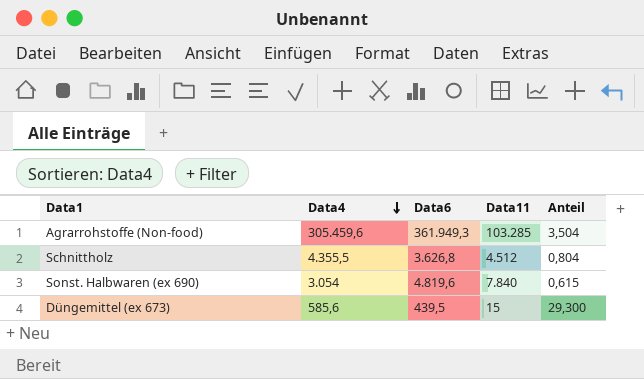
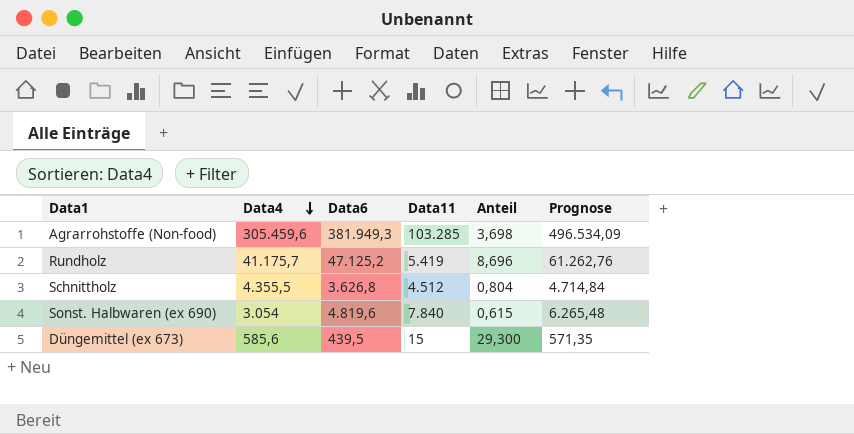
column Prognose | formula: none -> [Data6] * 1,3
Agrarrohstoffe (Non-food) | Data6: 361.949,3 -> 381.949,3
Agrarrohstoffe (Non-food) | Anteil: 3,504 -> 3,698
row Rundholz: none -> 41.175,7 | 47.125,2 | 5.419 | 8,696 | 61.262,76

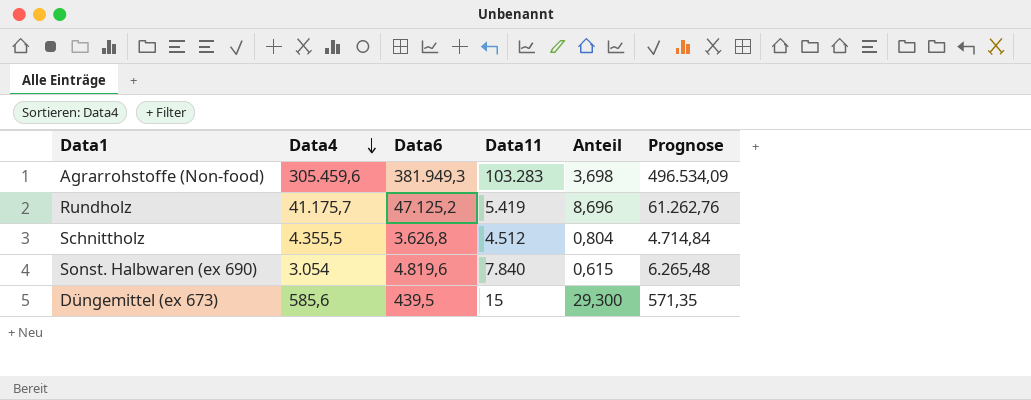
Agrarrohstoffe (Non-food) | Data11: 103.285 -> 103.283

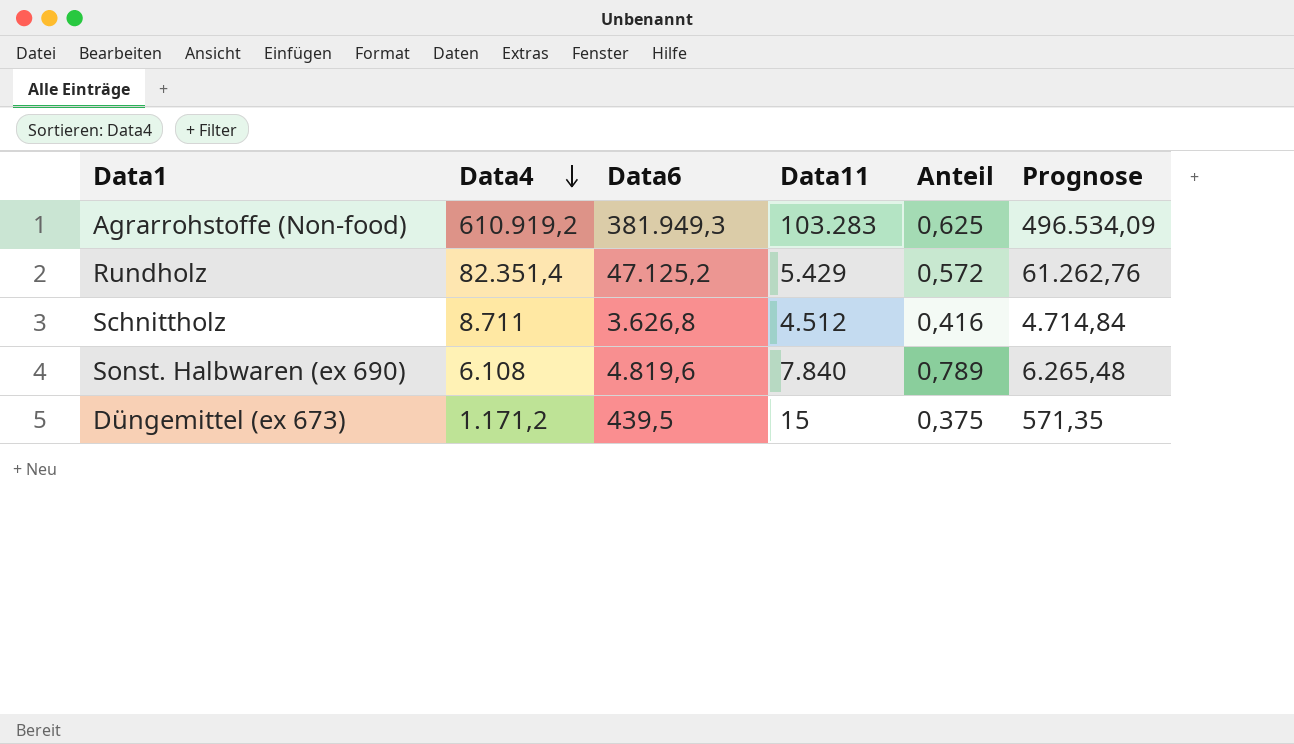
column Anteil | formula: [Data6] / [Data11] -> [Data6] / [Data4]
Agrarrohstoffe (Non-food) | Data4: 305.459,6 -> 610.919,2
Rundholz | Data4: 41.175,7 -> 82.351,4
Rundholz | Data11: 5.419 -> 5.429
Schnittholz | Data4: 4.355,5 -> 8.711
Sonst. Halbwaren (ex 690) | Data4: 3.054 -> 6.108
Düngemittel (ex 673) | Data4: 585,6 -> 1.171,2

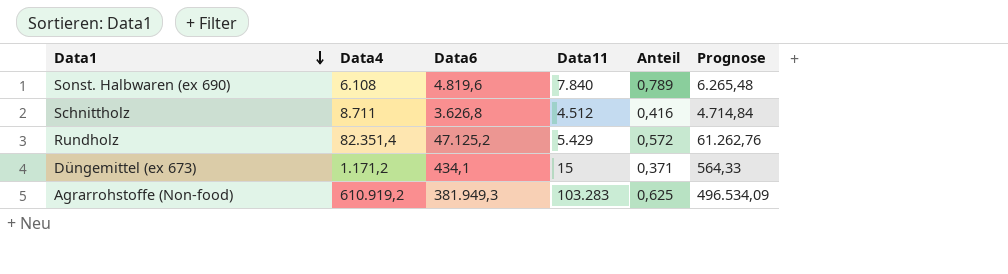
row order: Data4 descending -> Data1 descending
Düngemittel (ex 673) | Data6: 439,5 -> 434,1
Düngemittel (ex 673) | Anteil: 0,375 -> 0,371
Düngemittel (ex 673) | Prognose: 571,35 -> 564,33

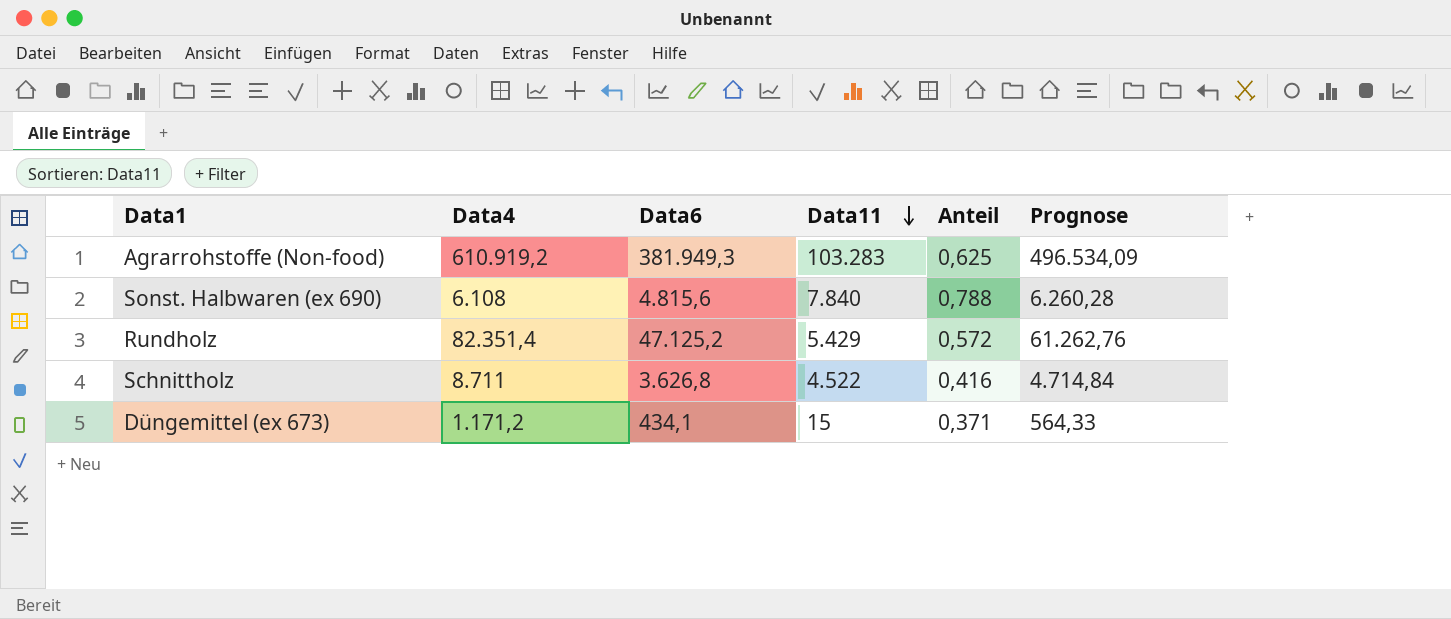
row order: Data1 descending -> Data11 descending
Sonst. Halbwaren (ex 690) | Data6: 4.819,6 -> 4.815,6
Sonst. Halbwaren (ex 690) | Anteil: 0,789 -> 0,788
Sonst. Halbwaren (ex 690) | Prognose: 6.265,48 -> 6.260,28
Schnittholz | Data11: 4.512 -> 4.522

